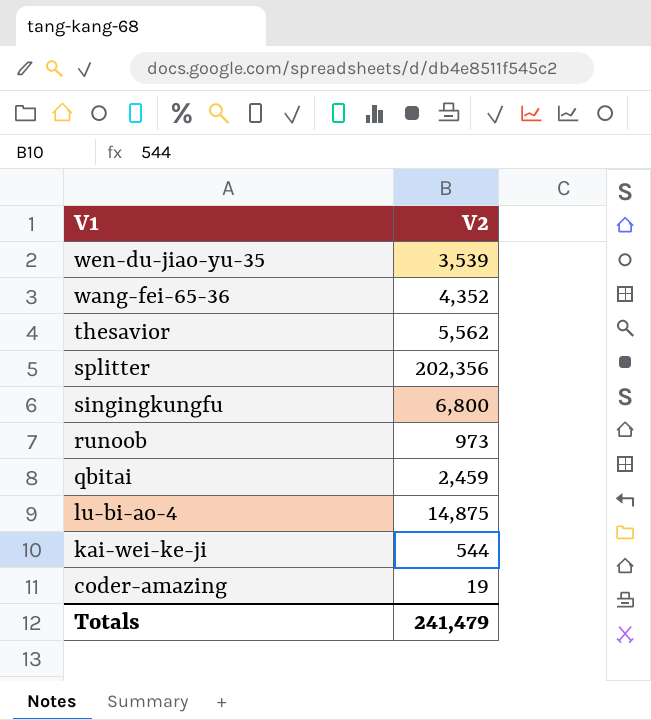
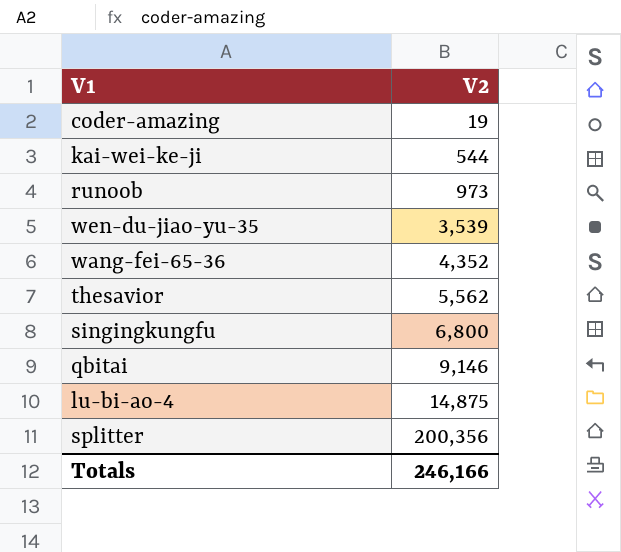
row order: V1 descending -> V2 ascending
qbitai | V2: 2,459 -> 9,146
splitter | V2: 202,356 -> 200,356
Totals | V2: 241,479 -> 246,166

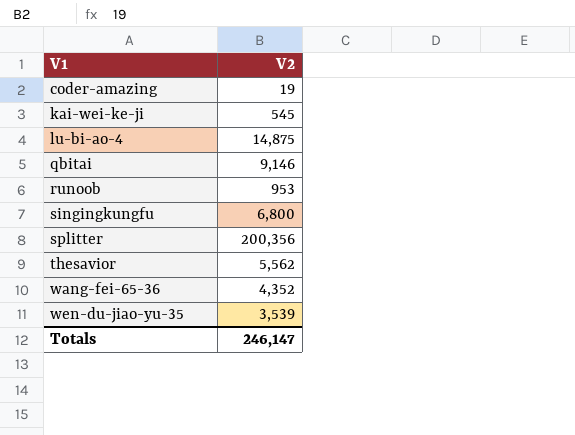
row order: V2 ascending -> V1 ascending
kai-wei-ke-ji | V2: 544 -> 545
runoob | V2: 973 -> 953
Totals | V2: 246,166 -> 246,147

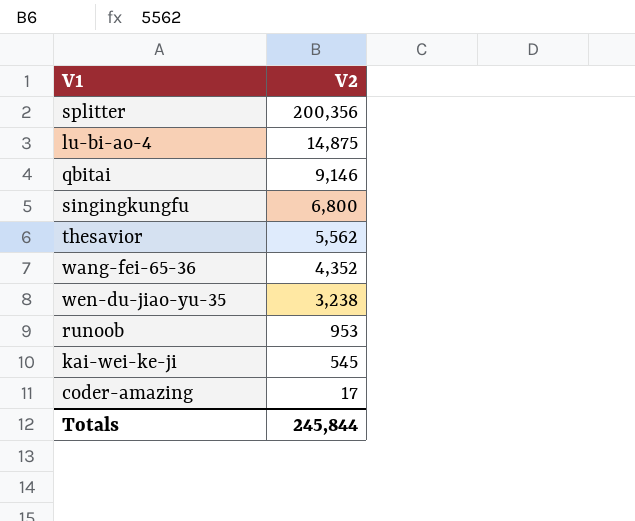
row order: V1 ascending -> V2 descending
wen-du-jiao-yu-35 | V2: 3,539 -> 3,238
coder-amazing | V2: 19 -> 17
Totals | V2: 246,147 -> 245,844

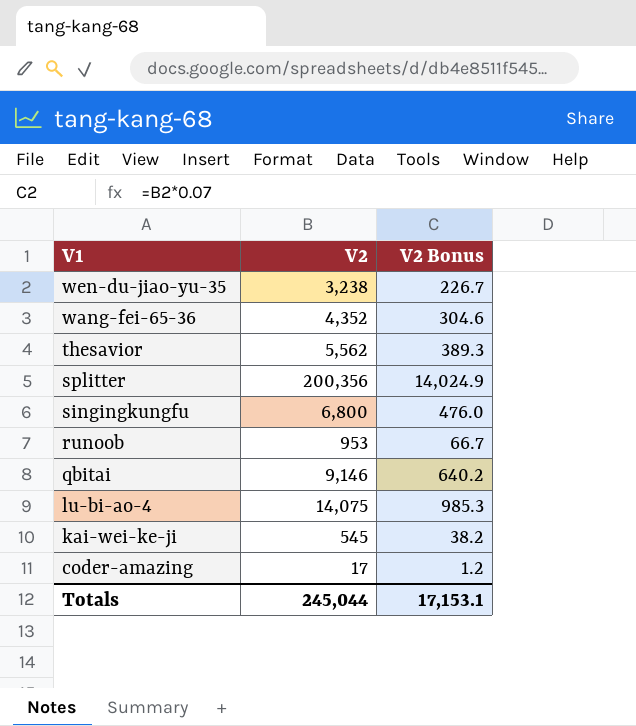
row order: V2 descending -> V1 descending
column V2 Bonus | formula: none -> [V2] * 0.07
lu-bi-ao-4 | V2: 14,875 -> 14,075
Totals | V2: 245,844 -> 245,044

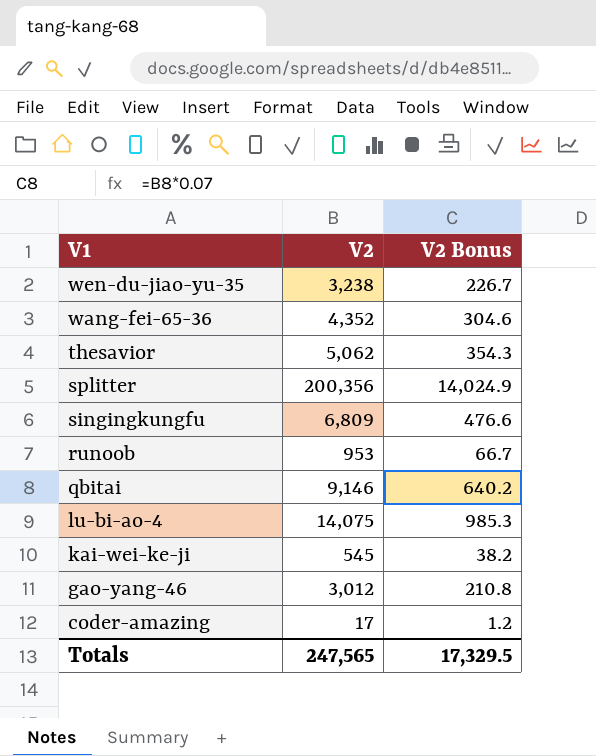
thesavior | V2: 5,562 -> 5,062
thesavior | V2 Bonus: 389.3 -> 354.3
singingkungfu | V2: 6,800 -> 6,809
singingkungfu | V2 Bonus: 476.0 -> 476.6
row gao-yang-46: none -> 3,012 | 210.8
Totals | V2: 245,044 -> 247,565
Totals | V2 Bonus: 17,153.1 -> 17,329.5

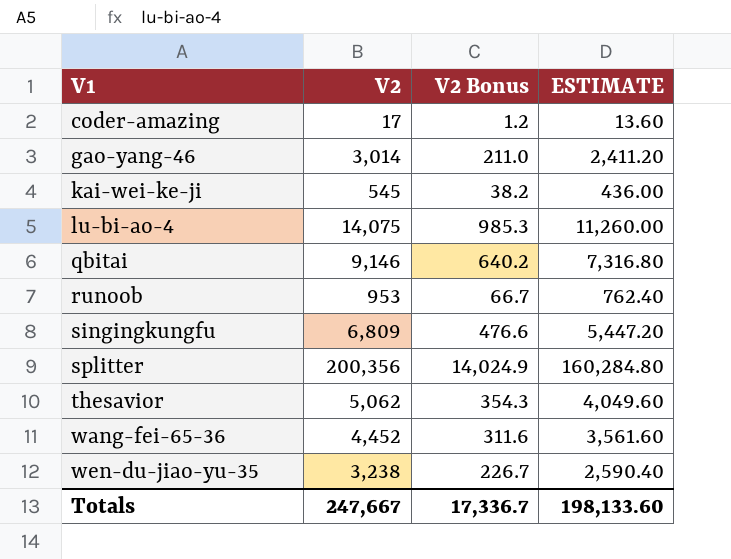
row order: V1 descending -> V1 ascending
column ESTIMATE | formula: none -> [V2] * 0.8
gao-yang-46 | V2: 3,012 -> 3,014
gao-yang-46 | V2 Bonus: 210.8 -> 211.0
wang-fei-65-36 | V2: 4,352 -> 4,452
wang-fei-65-36 | V2 Bonus: 304.6 -> 311.6
Totals | V2: 247,565 -> 247,667
Totals | V2 Bonus: 17,329.5 -> 17,336.7

